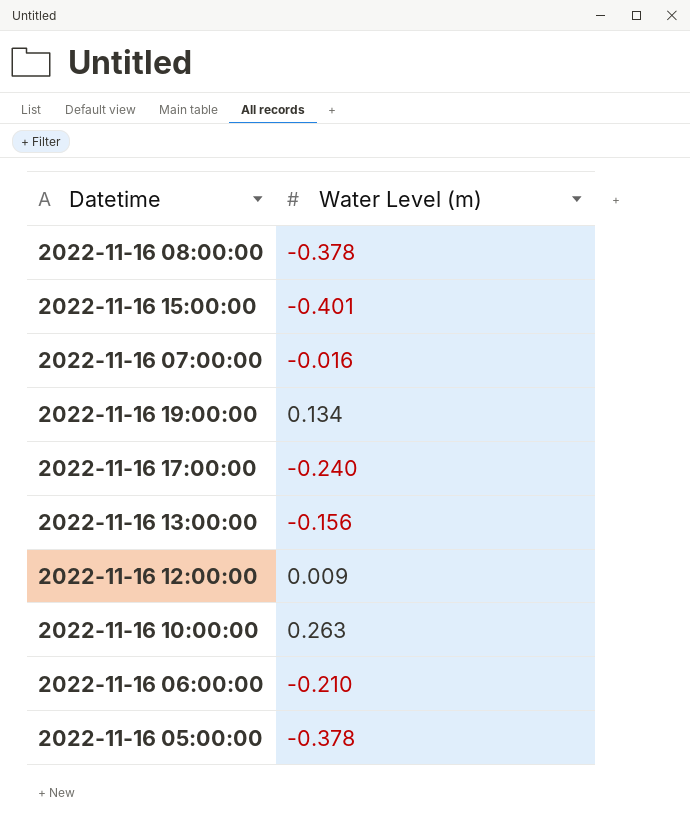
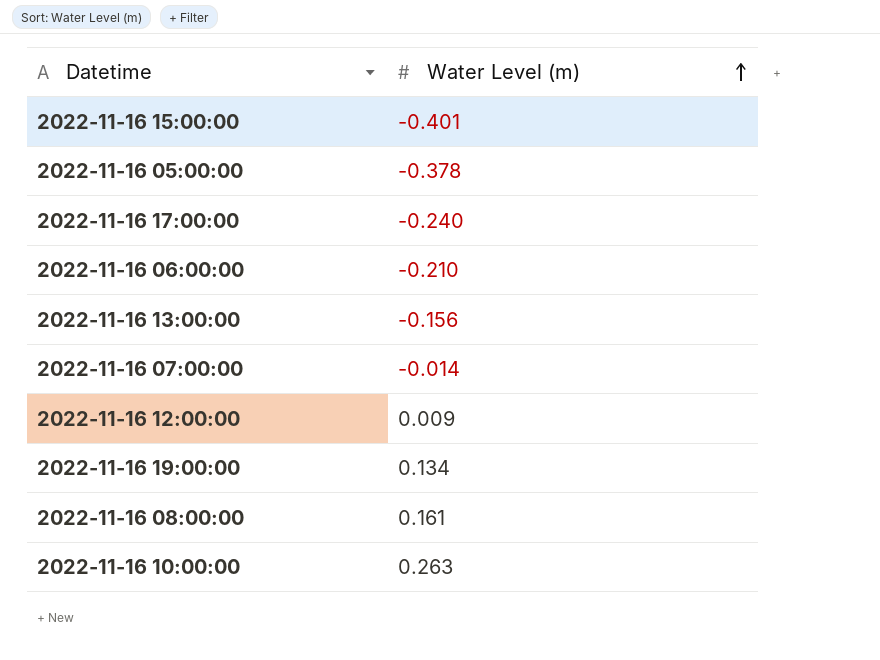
row order: none -> Water Level (m) ascending
2022-11-16 07:00:00 | Water Level (m): -0.016 -> -0.014
2022-11-16 08:00:00 | Water Level (m): -0.378 -> 0.161

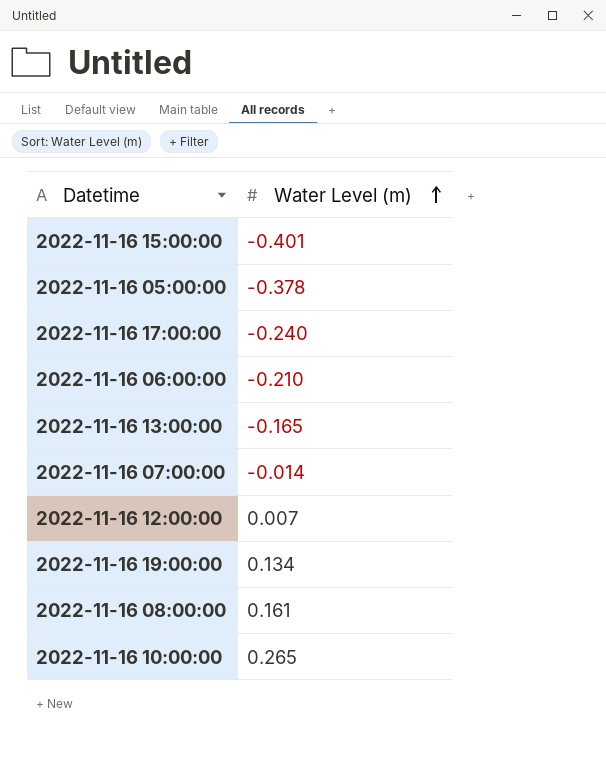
2022-11-16 13:00:00 | Water Level (m): -0.156 -> -0.165
2022-11-16 12:00:00 | Water Level (m): 0.009 -> 0.007
2022-11-16 10:00:00 | Water Level (m): 0.263 -> 0.265

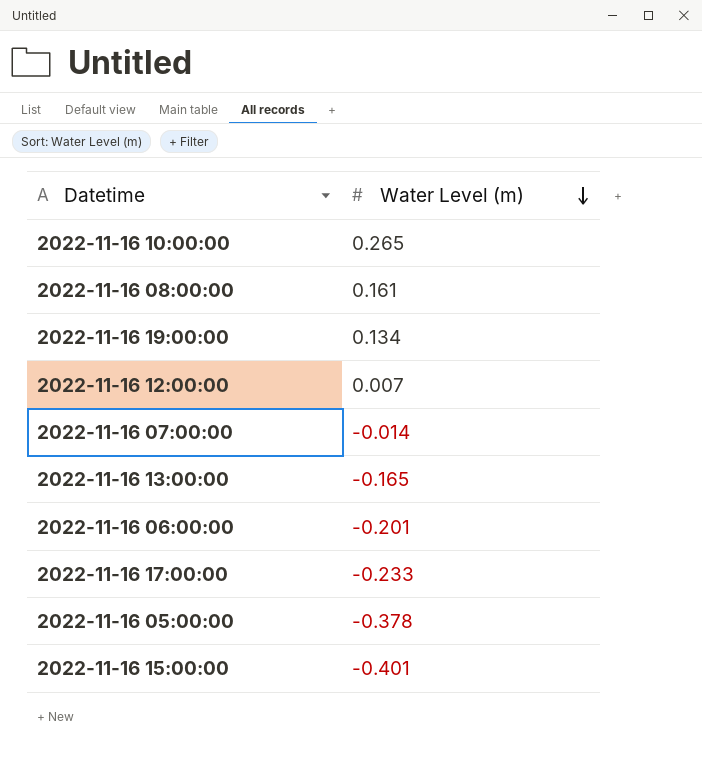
row order: Water Level (m) ascending -> Water Level (m) descending
2022-11-16 06:00:00 | Water Level (m): -0.210 -> -0.201
2022-11-16 17:00:00 | Water Level (m): -0.240 -> -0.233

